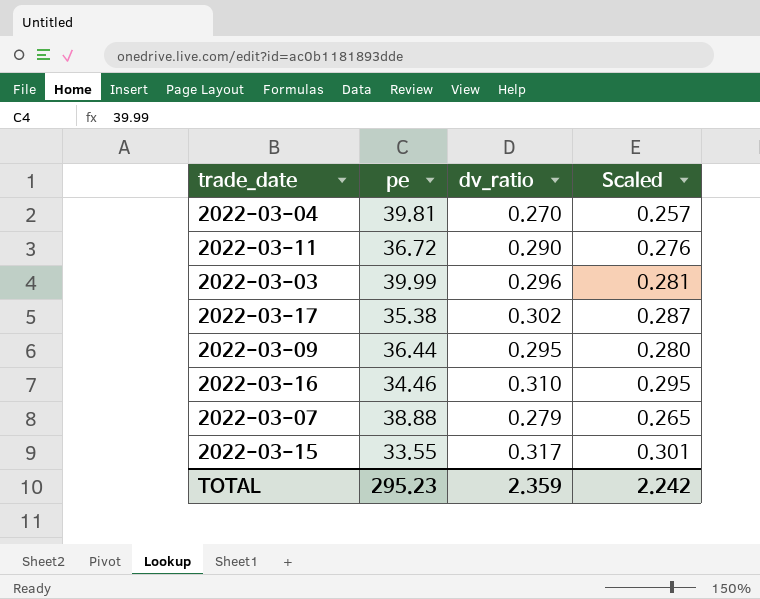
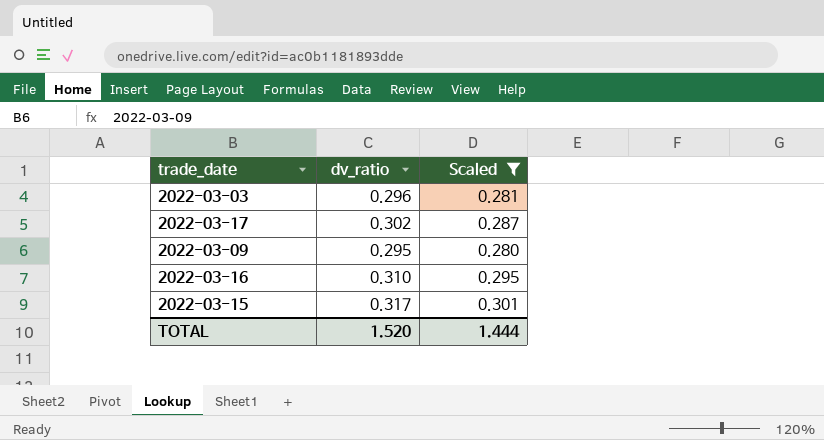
filter: none -> Scaled >= 0.280
column pe | position: 2 -> none
TOTAL | dv_ratio: 2.359 -> 1.520
TOTAL | Scaled: 2.242 -> 1.444

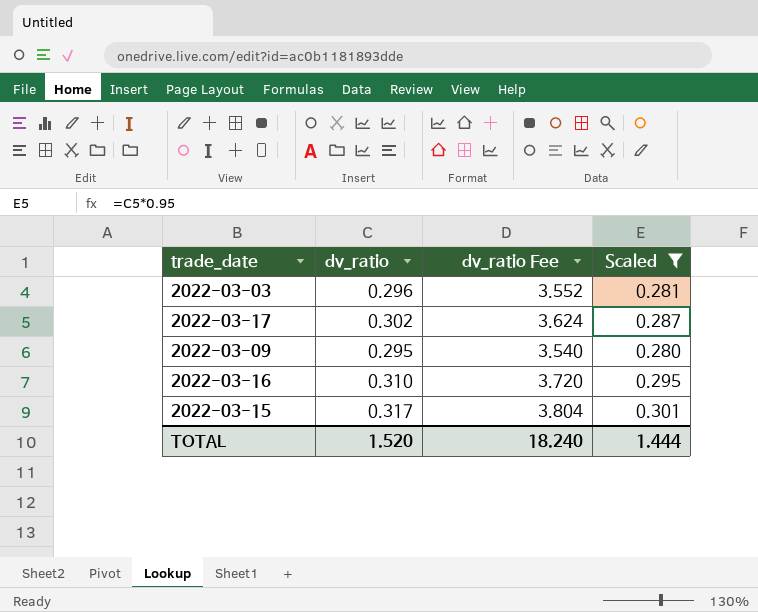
column dv_ratio Fee | formula: none -> [dv_ratio] * 12

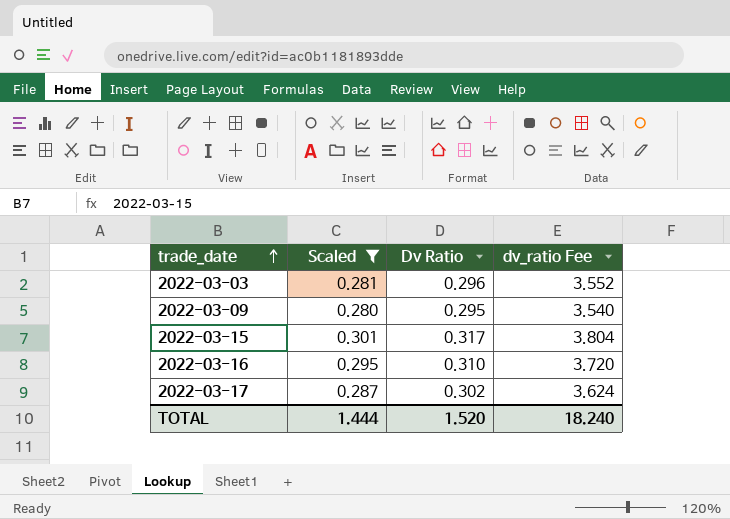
row order: none -> trade_date ascending
column Scaled | position: 4 -> 2
column name: dv_ratio -> Dv Ratio

